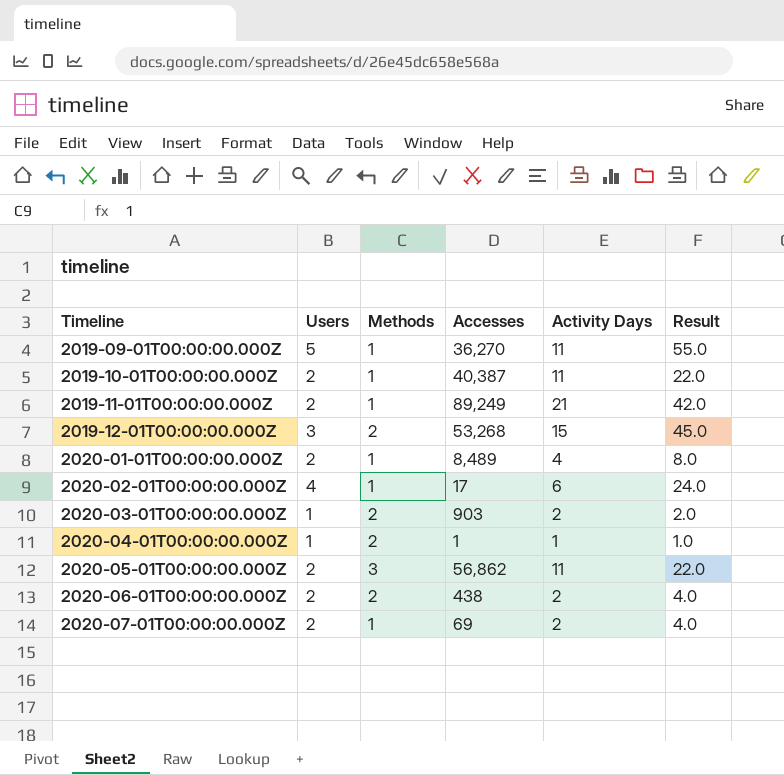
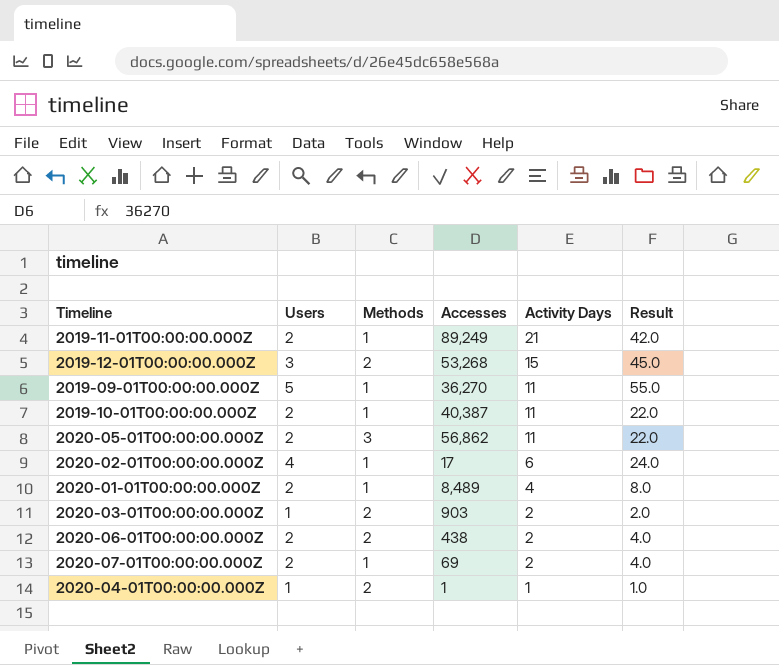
row order: Timeline ascending -> Activity Days descending

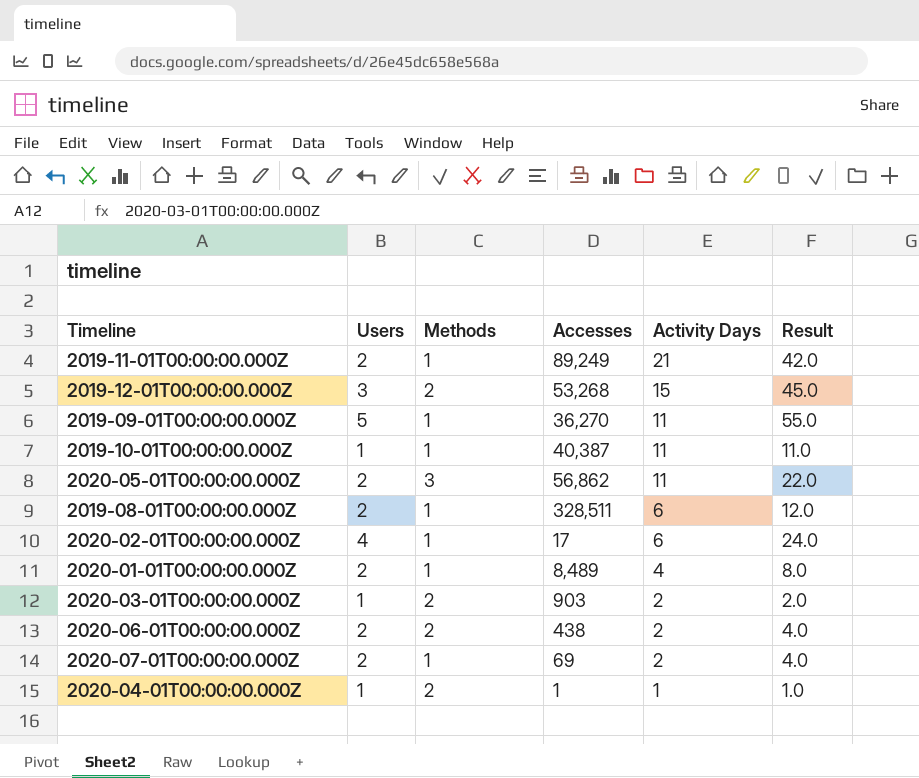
2019-10-01T00:00:00.000Z | Users: 2 -> 1
2019-10-01T00:00:00.000Z | Result: 22.0 -> 11.0
row 2019-08-01T00:00:00.000Z: none -> 2 | 1 | 328,511 | 6 | 12.0

